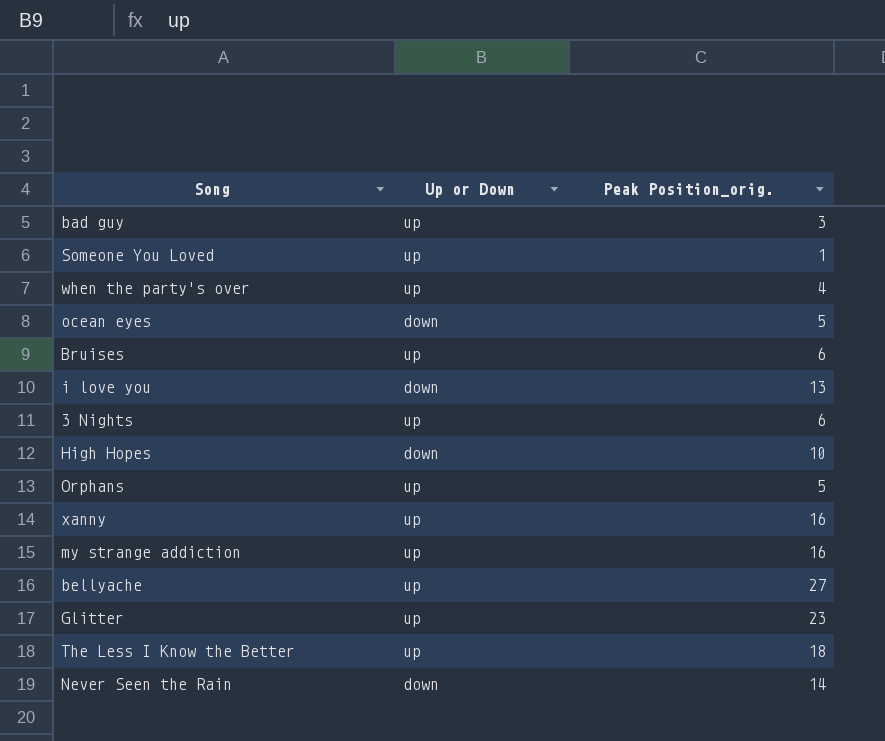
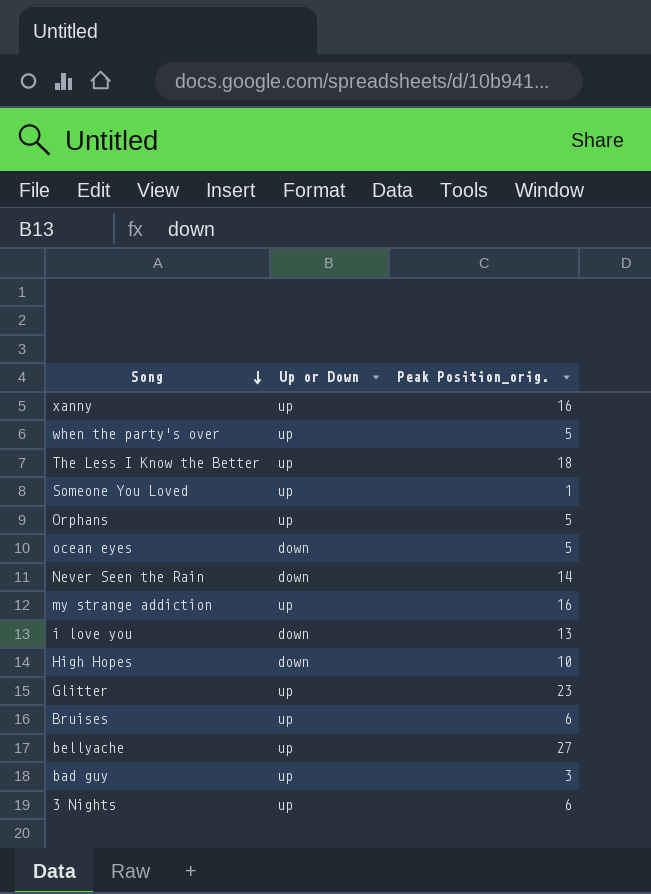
row order: none -> Song descending
when the party's over | Peak Position_orig.: 4 -> 5

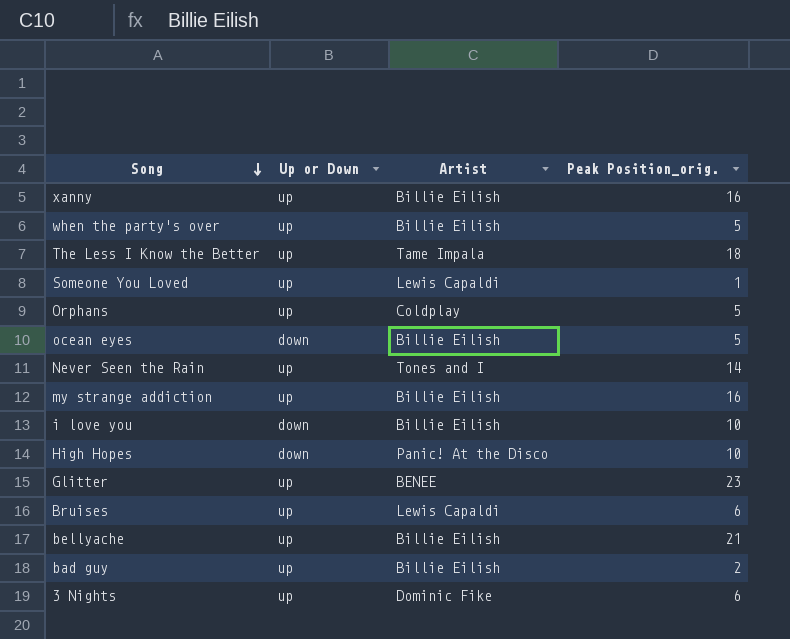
column Artist | position: none -> 3
Never Seen the Rain | Up or Down: down -> up
i love you | Peak Position_orig.: 13 -> 10
bellyache | Peak Position_orig.: 27 -> 21
bad guy | Peak Position_orig.: 3 -> 2

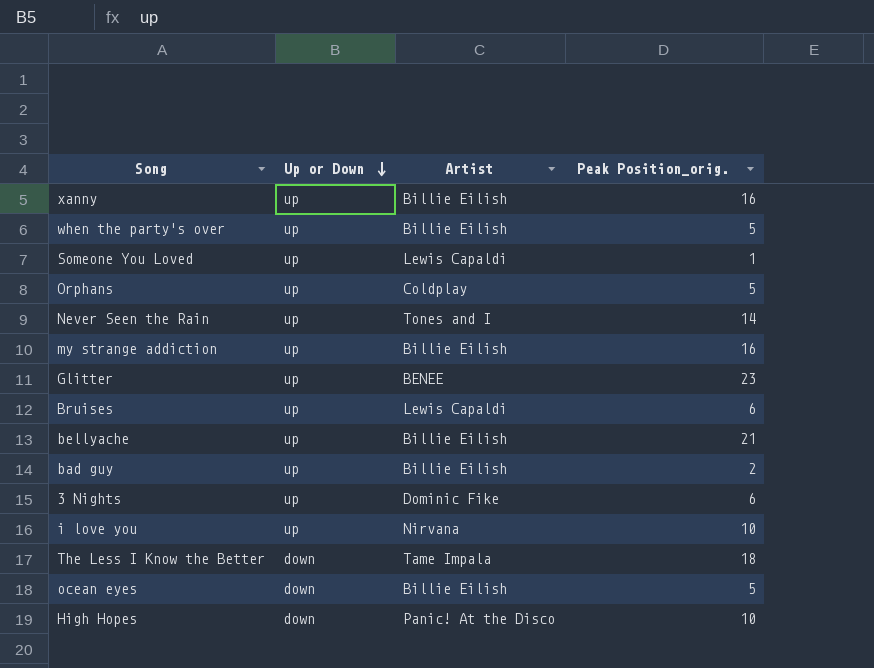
row order: Song descending -> Up or Down descending
i love you | Up or Down: down -> up
i love you | Artist: Billie Eilish -> Nirvana
The Less I Know the Better | Up or Down: up -> down

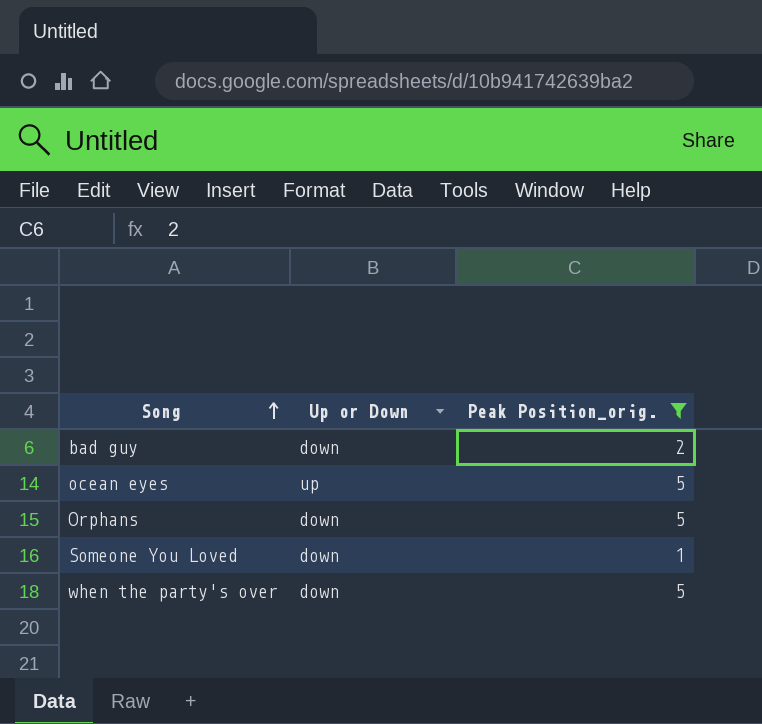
filter: none -> Peak Position_orig. <= 5
row order: Up or Down descending -> Song ascending
column Artist | position: 3 -> none
bad guy | Up or Down: up -> down
ocean eyes | Up or Down: down -> up
Orphans | Up or Down: up -> down
Someone You Loved | Up or Down: up -> down
when the party's over | Up or Down: up -> down

